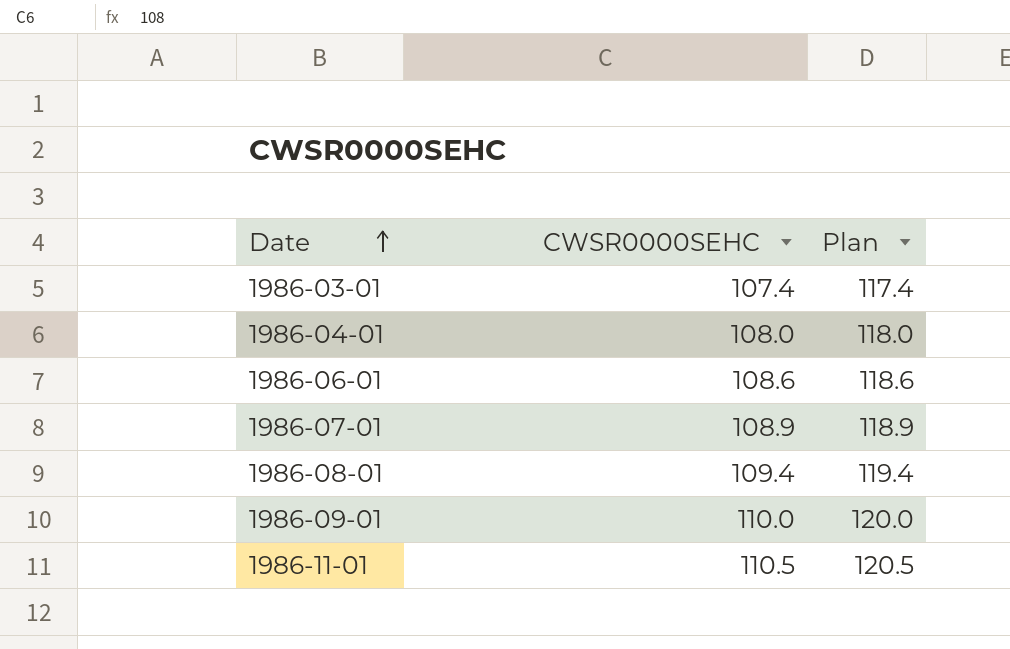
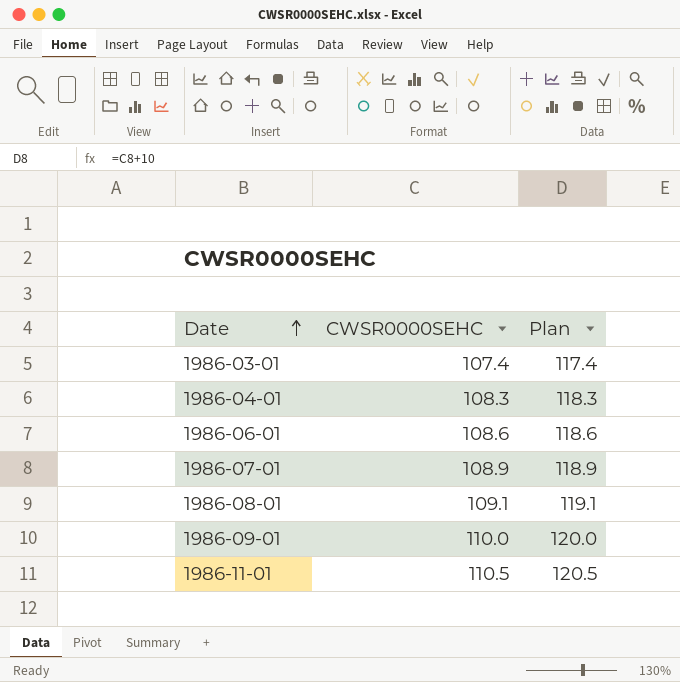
1986-04-01 | CWSR0000SEHC: 108.0 -> 108.3
1986-04-01 | Plan: 118.0 -> 118.3
1986-08-01 | CWSR0000SEHC: 109.4 -> 109.1
1986-08-01 | Plan: 119.4 -> 119.1

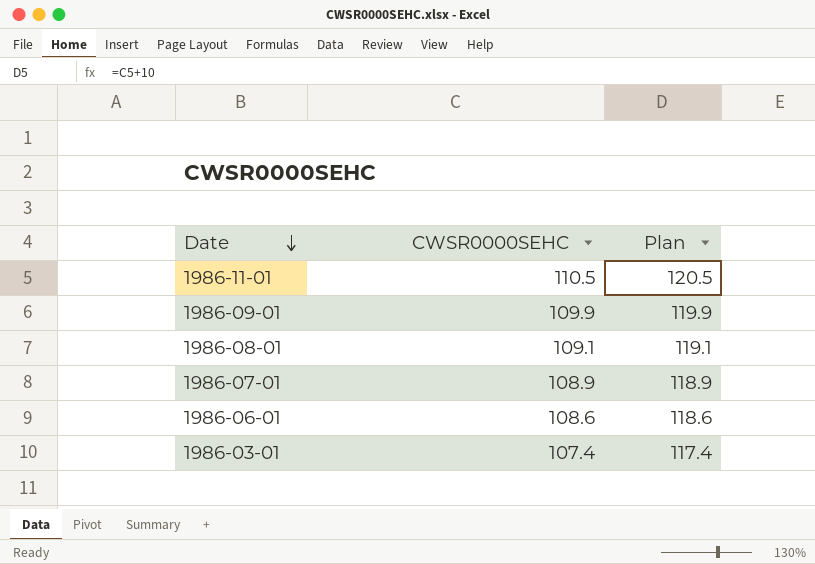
row order: Date ascending -> Date descending
row 1986-04-01: 108.3 | 118.3 -> none
1986-09-01 | CWSR0000SEHC: 110.0 -> 109.9
1986-09-01 | Plan: 120.0 -> 119.9

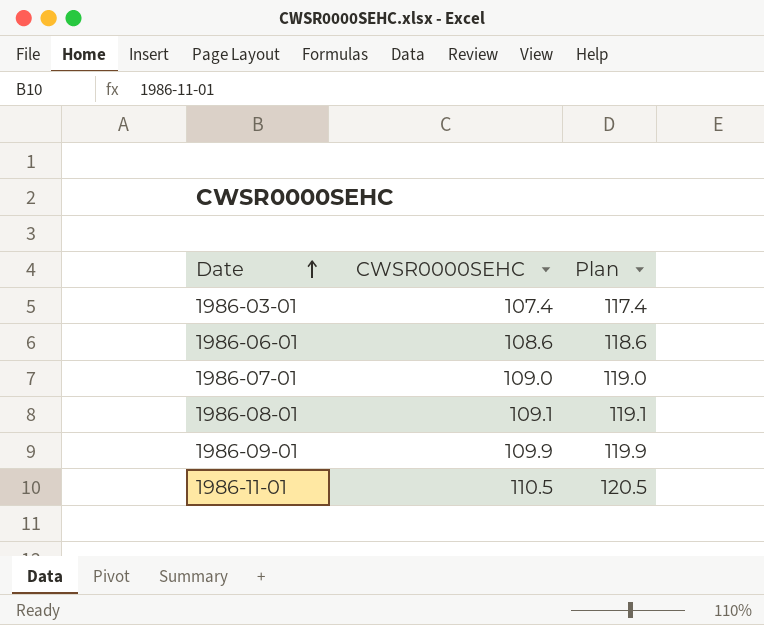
row order: Date descending -> Date ascending
1986-07-01 | CWSR0000SEHC: 108.9 -> 109.0
1986-07-01 | Plan: 118.9 -> 119.0

